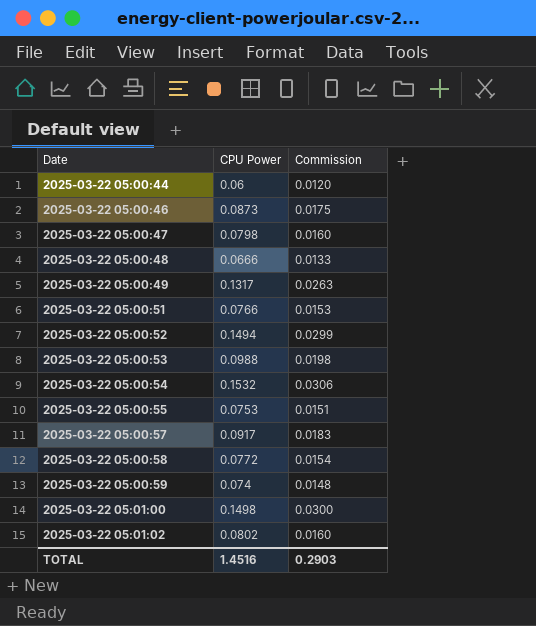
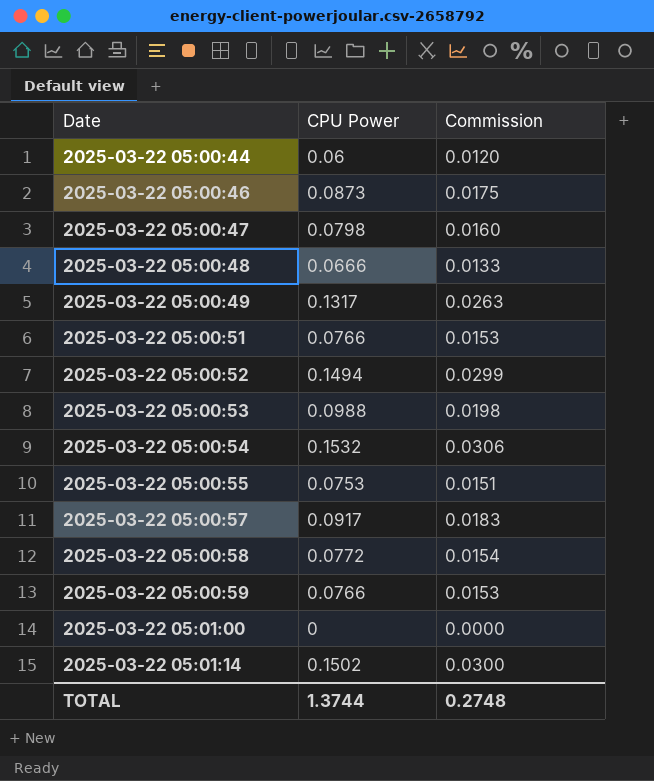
row 2025-03-22 05:01:02: 0.0802 | 0.0160 -> none
2025-03-22 05:00:59 | CPU Power: 0.074 -> 0.0766
2025-03-22 05:00:59 | Commission: 0.0148 -> 0.0153
2025-03-22 05:01:00 | CPU Power: 0.1498 -> 0
2025-03-22 05:01:00 | Commission: 0.0300 -> 0.0000
row 2025-03-22 05:01:14: none -> 0.1502 | 0.0300
TOTAL | CPU Power: 1.4516 -> 1.3744
TOTAL | Commission: 0.2903 -> 0.2748

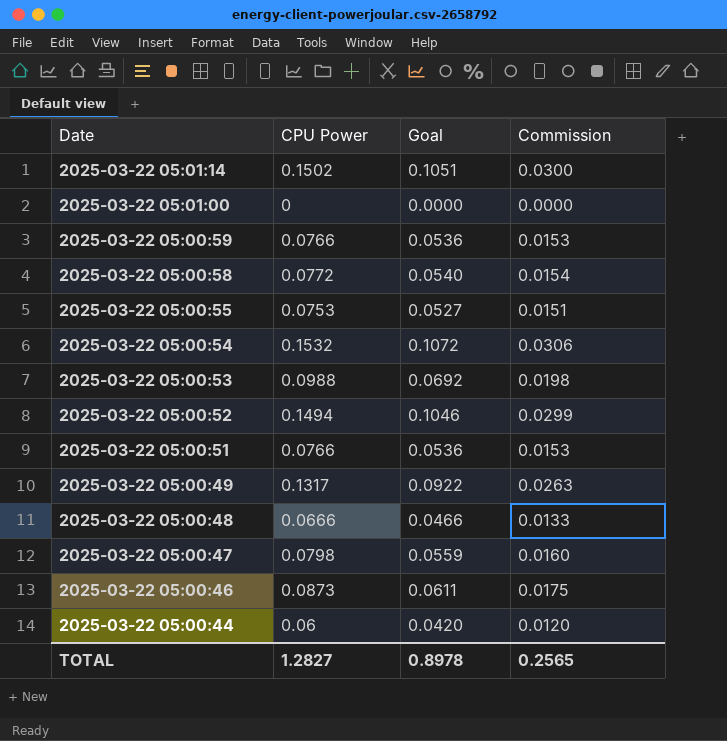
row order: Date ascending -> Date descending
column Goal | formula: none -> [CPU Power] * 0.7
row 2025-03-22 05:00:57: 0.0917 | 0.0183 -> none
TOTAL | CPU Power: 1.3744 -> 1.2827
TOTAL | Commission: 0.2748 -> 0.2565

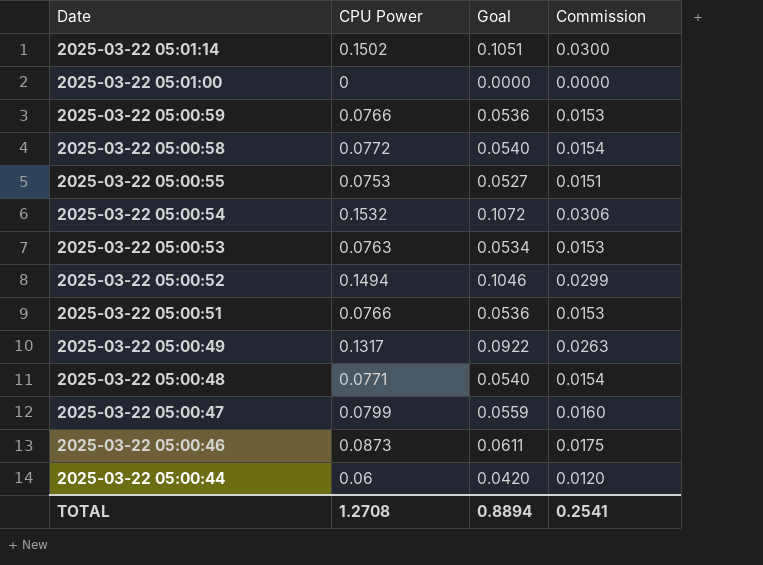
2025-03-22 05:00:53 | CPU Power: 0.0988 -> 0.0763
2025-03-22 05:00:53 | Goal: 0.0692 -> 0.0534
2025-03-22 05:00:53 | Commission: 0.0198 -> 0.0153
2025-03-22 05:00:48 | CPU Power: 0.0666 -> 0.0771
2025-03-22 05:00:48 | Goal: 0.0466 -> 0.0540
2025-03-22 05:00:48 | Commission: 0.0133 -> 0.0154
2025-03-22 05:00:47 | CPU Power: 0.0798 -> 0.0799
TOTAL | CPU Power: 1.2827 -> 1.2708
TOTAL | Goal: 0.8978 -> 0.8894
TOTAL | Commission: 0.2565 -> 0.2541

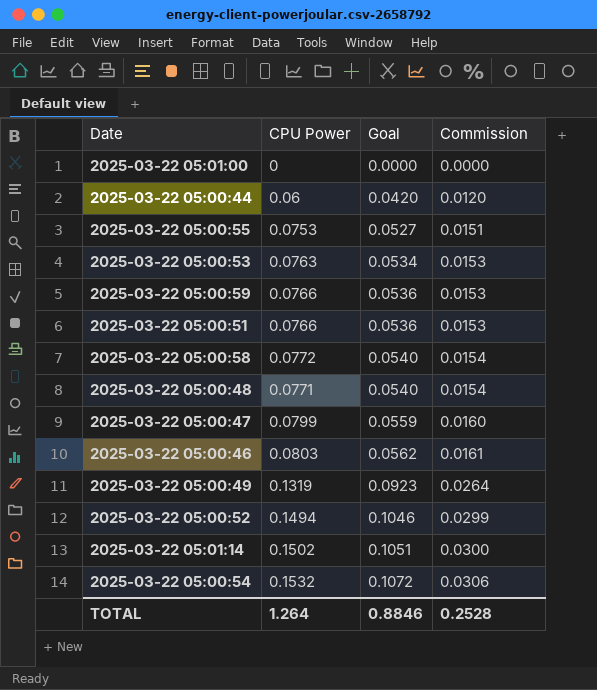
row order: Date descending -> Goal ascending
2025-03-22 05:00:46 | CPU Power: 0.0873 -> 0.0803
2025-03-22 05:00:46 | Goal: 0.0611 -> 0.0562
2025-03-22 05:00:46 | Commission: 0.0175 -> 0.0161
2025-03-22 05:00:49 | CPU Power: 0.1317 -> 0.1319
2025-03-22 05:00:49 | Goal: 0.0922 -> 0.0923
2025-03-22 05:00:49 | Commission: 0.0263 -> 0.0264
TOTAL | CPU Power: 1.2708 -> 1.264
TOTAL | Goal: 0.8894 -> 0.8846
TOTAL | Commission: 0.2541 -> 0.2528

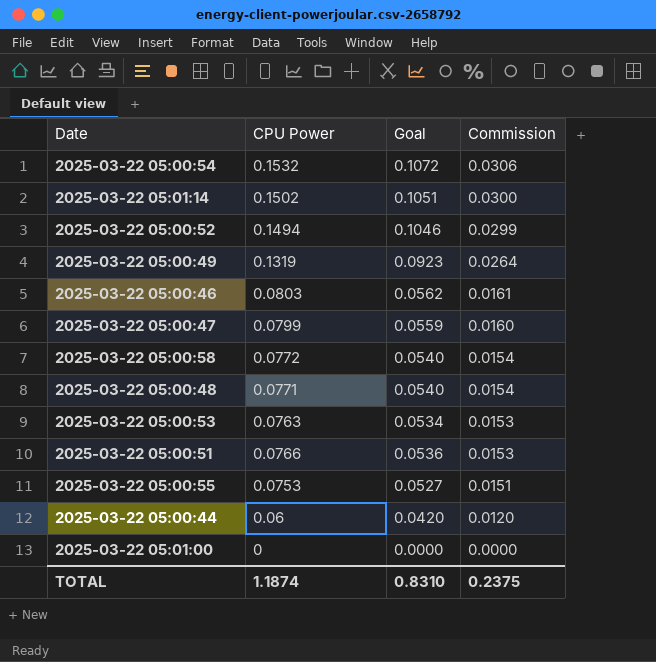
row order: Goal ascending -> Commission descending
row 2025-03-22 05:00:59: 0.0766 | 0.0536 | 0.0153 -> none
TOTAL | CPU Power: 1.264 -> 1.1874
TOTAL | Goal: 0.8846 -> 0.8310
TOTAL | Commission: 0.2528 -> 0.2375

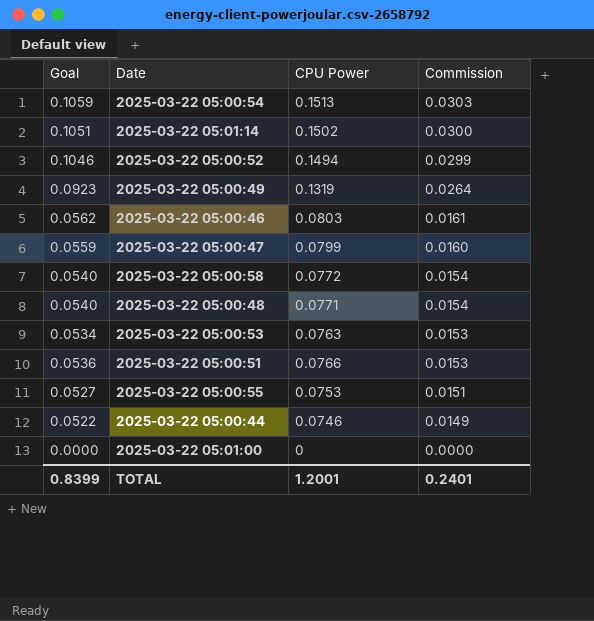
column Goal | position: 3 -> 1
2025-03-22 05:00:54 | Goal: 0.1072 -> 0.1059
2025-03-22 05:00:54 | CPU Power: 0.1532 -> 0.1513
2025-03-22 05:00:54 | Commission: 0.0306 -> 0.0303
2025-03-22 05:00:44 | Goal: 0.0420 -> 0.0522
2025-03-22 05:00:44 | CPU Power: 0.06 -> 0.0746
2025-03-22 05:00:44 | Commission: 0.0120 -> 0.0149
TOTAL | Goal: 0.8310 -> 0.8399
TOTAL | CPU Power: 1.1874 -> 1.2001
TOTAL | Commission: 0.2375 -> 0.2401

